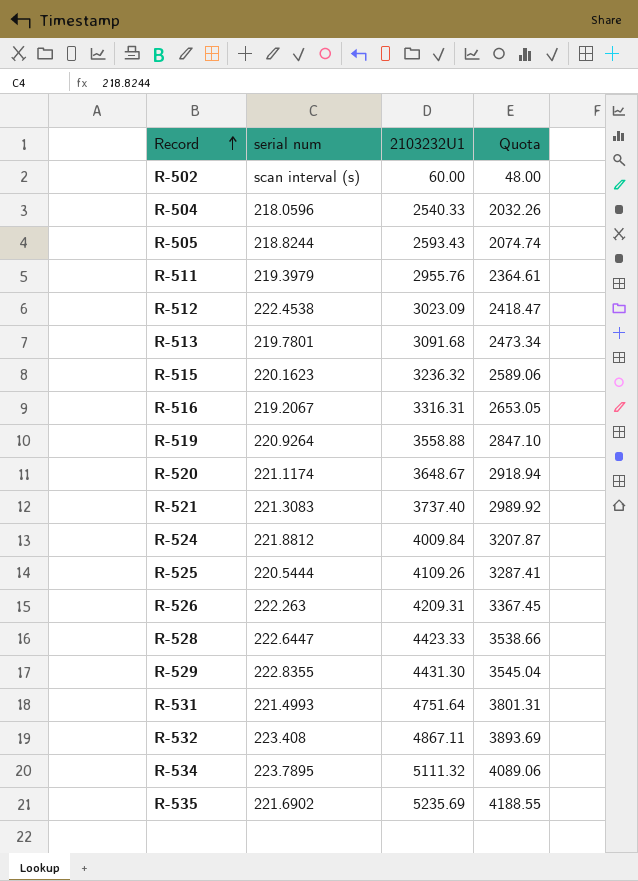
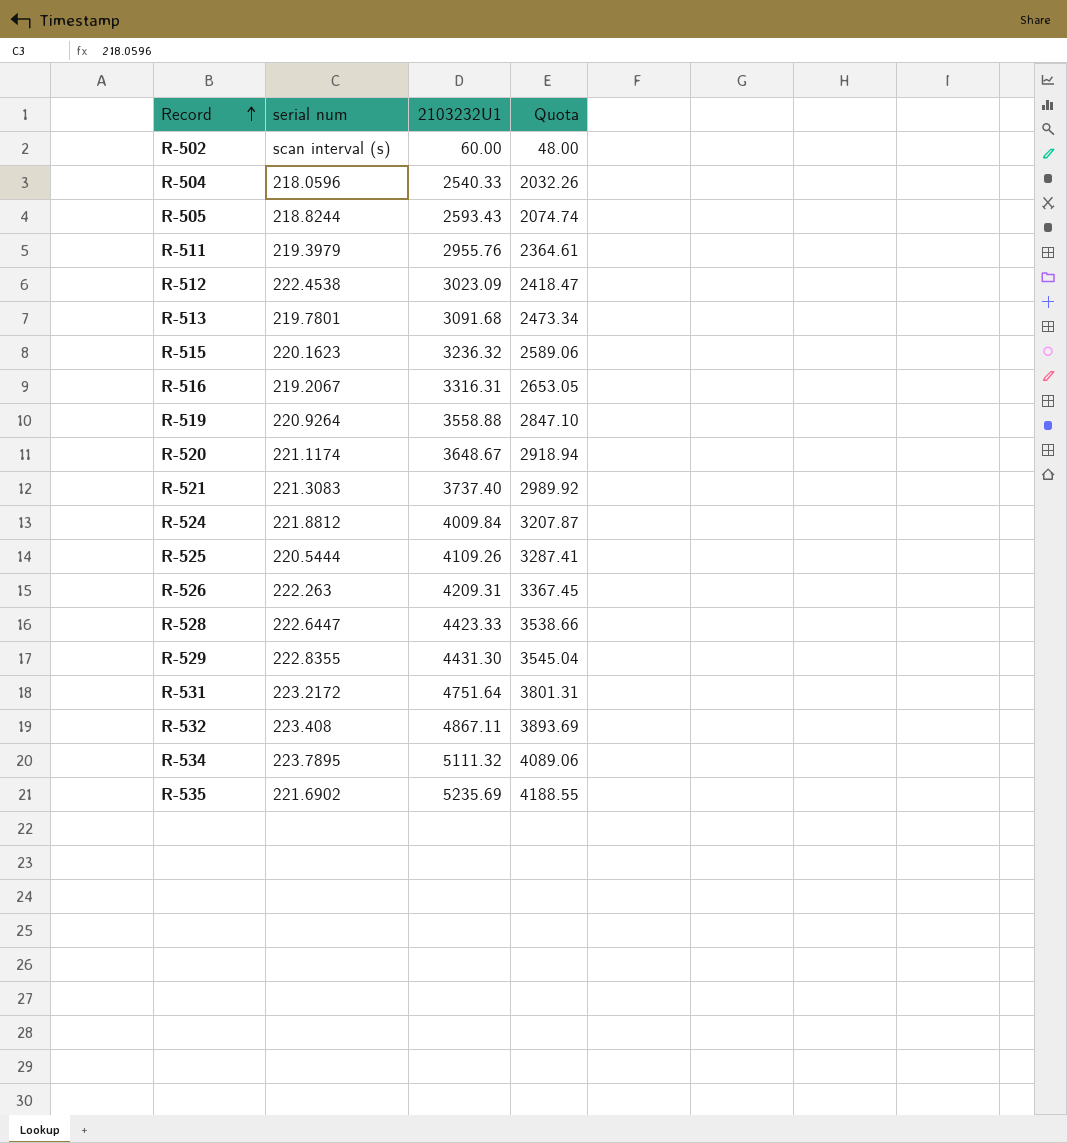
R-531 | serial num: 221.4993 -> 223.2172

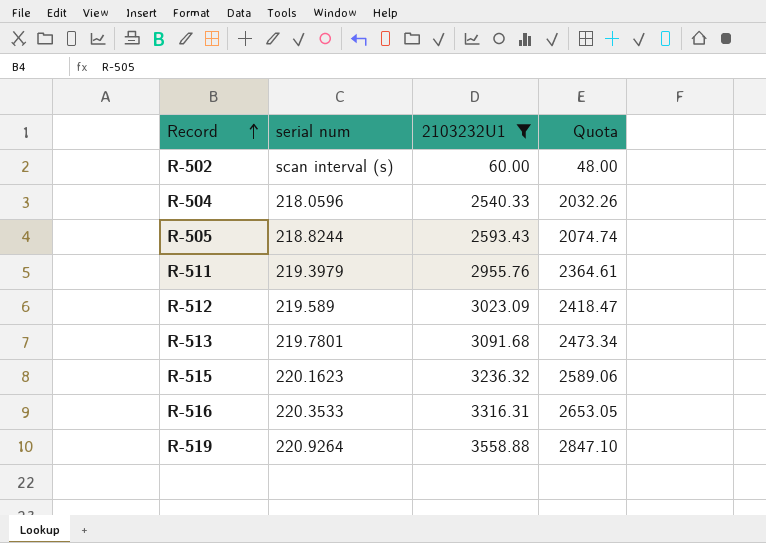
filter: none -> 2103232U1 <= 3558.88
R-512 | serial num: 222.4538 -> 219.589
R-516 | serial num: 219.2067 -> 220.3533

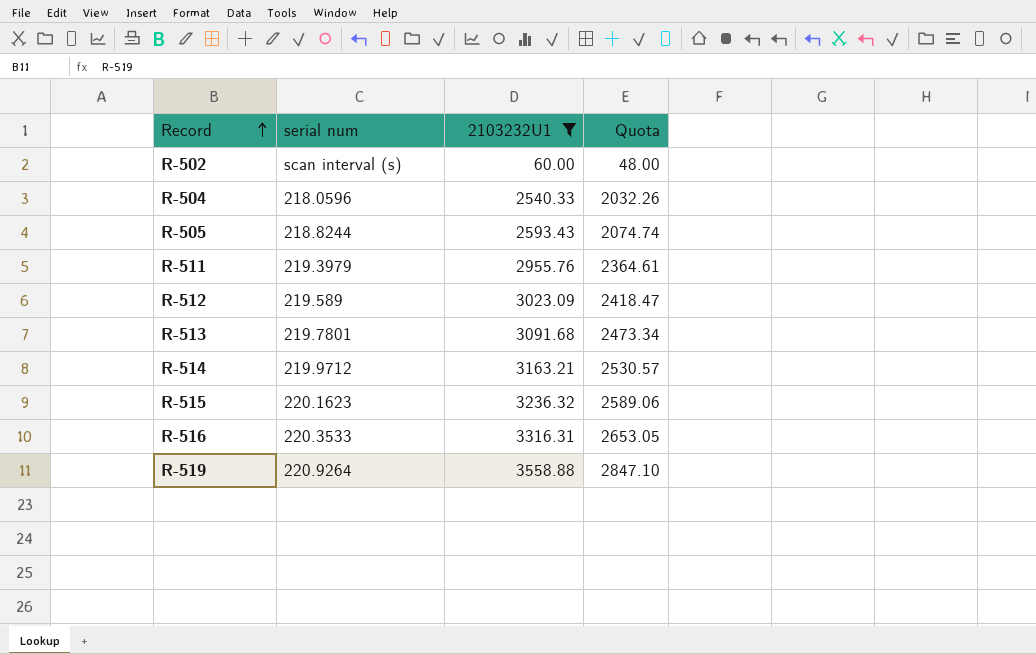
row R-514: none -> 219.9712 | 3163.21 | 2530.57

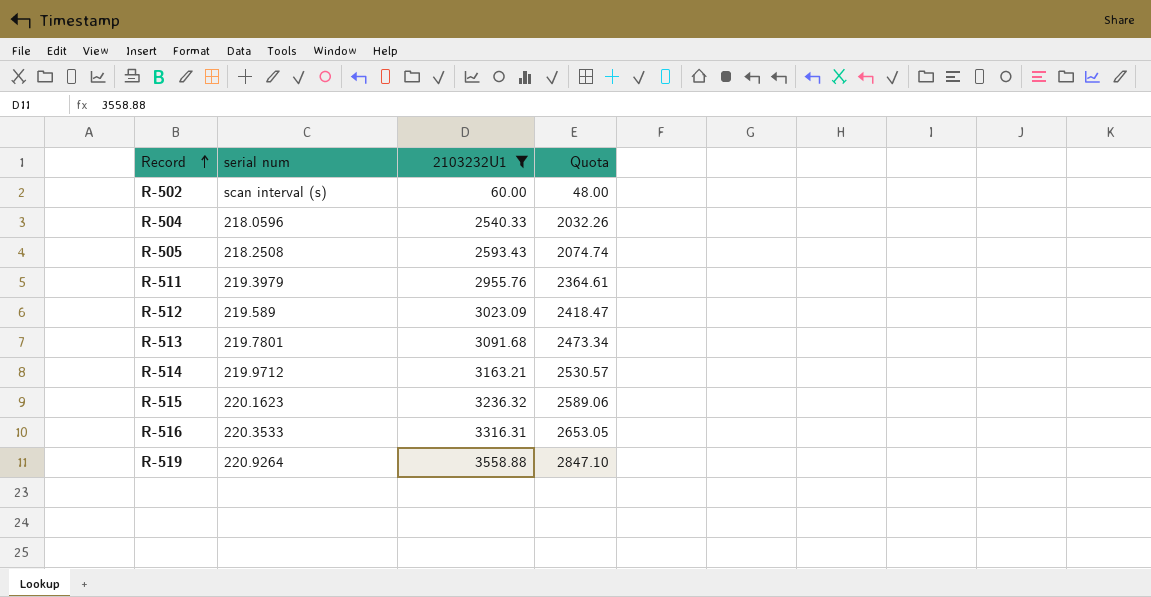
R-505 | serial num: 218.8244 -> 218.2508

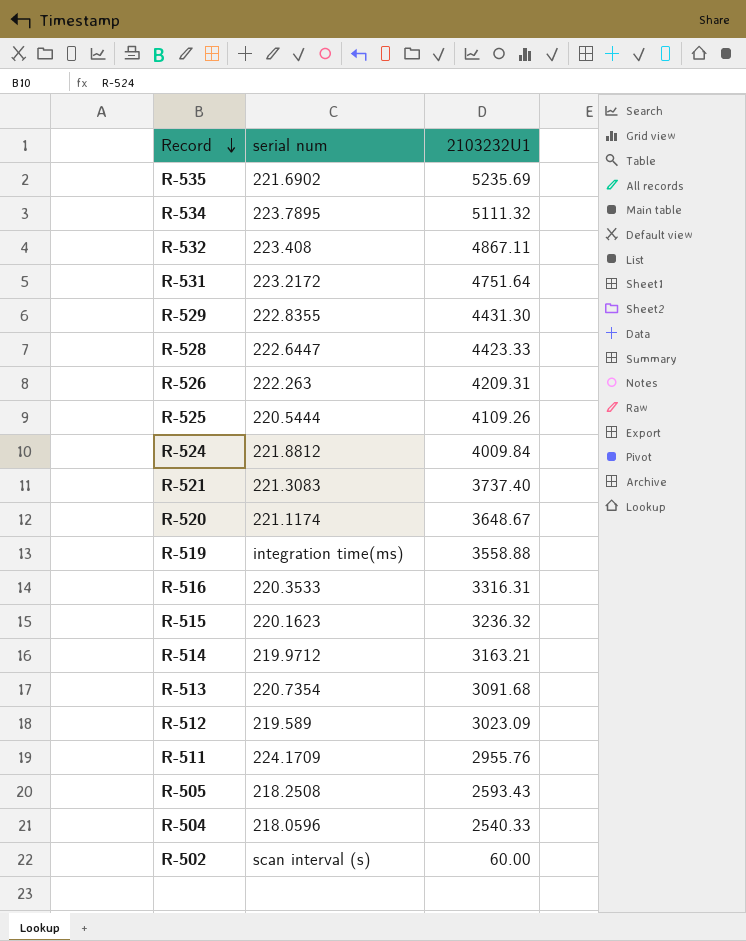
filter: 2103232U1 <= 3558.88 -> none
row order: Record ascending -> Record descending
column Quota | formula: [2103232U1] * 0.8 -> none
R-519 | serial num: 220.9264 -> integration time(ms)
R-513 | serial num: 219.7801 -> 220.7354
R-511 | serial num: 219.3979 -> 224.1709

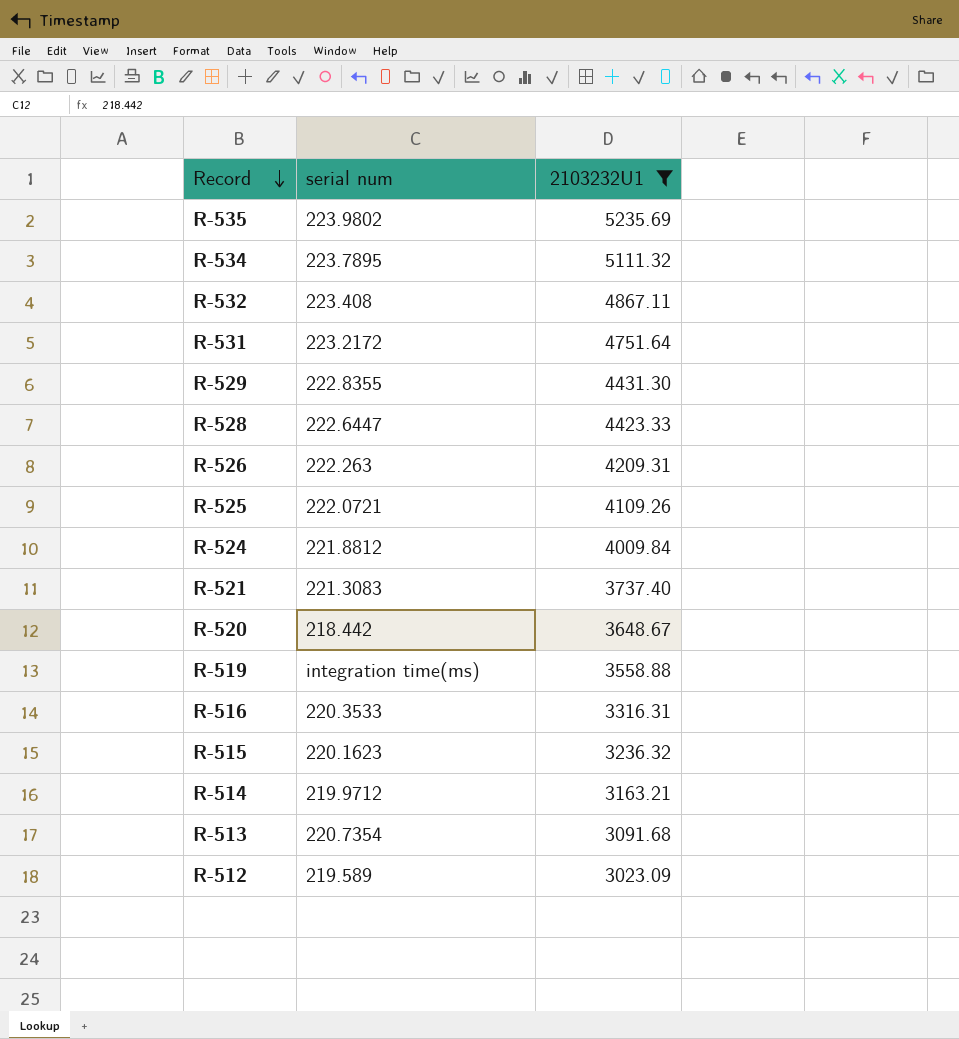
filter: none -> 2103232U1 >= 3023.09
R-535 | serial num: 221.6902 -> 223.9802
R-525 | serial num: 220.5444 -> 222.0721
R-520 | serial num: 221.1174 -> 218.442

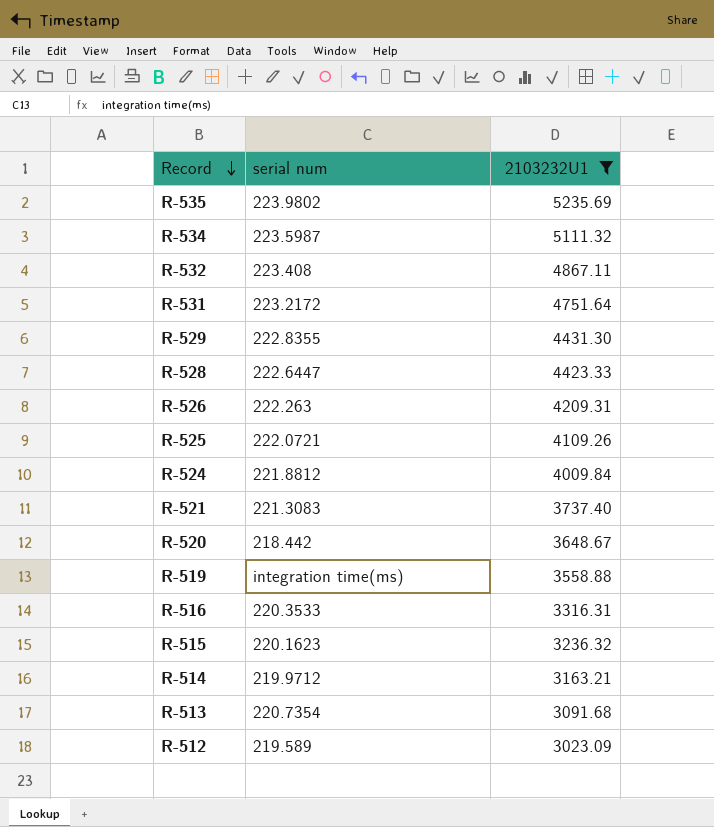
R-534 | serial num: 223.7895 -> 223.5987

